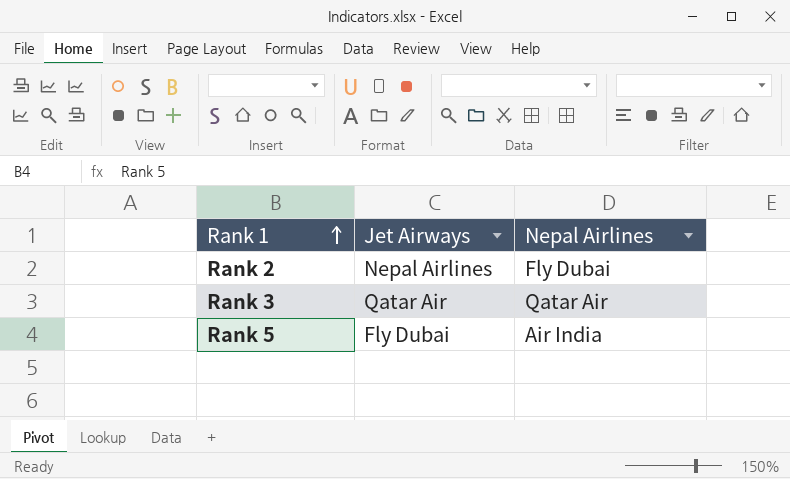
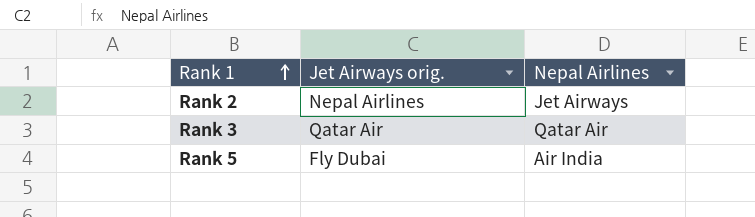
column name: Jet Airways -> Jet Airways orig.
Rank 2 | Nepal Airlines: Fly Dubai -> Jet Airways

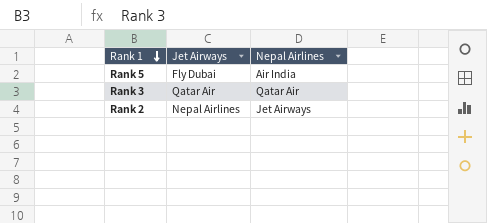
row order: Rank 1 ascending -> Rank 1 descending
column name: Jet Airways orig. -> Jet Airways

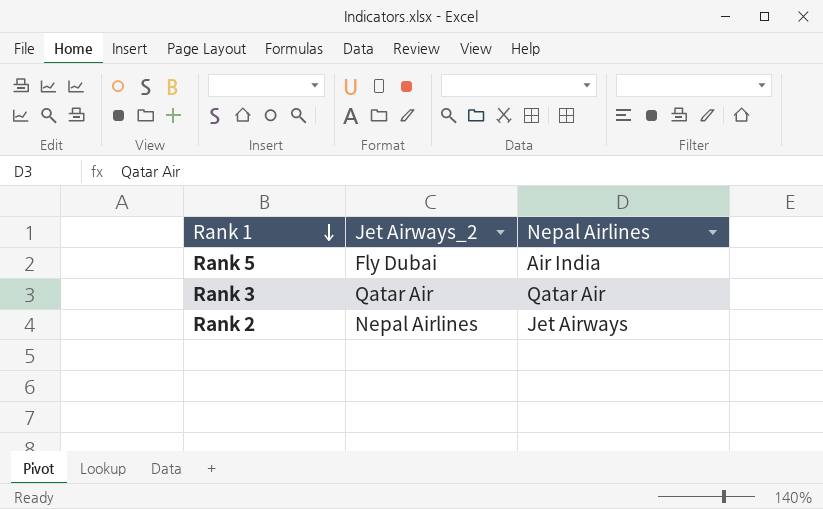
column name: Jet Airways -> Jet Airways_2

